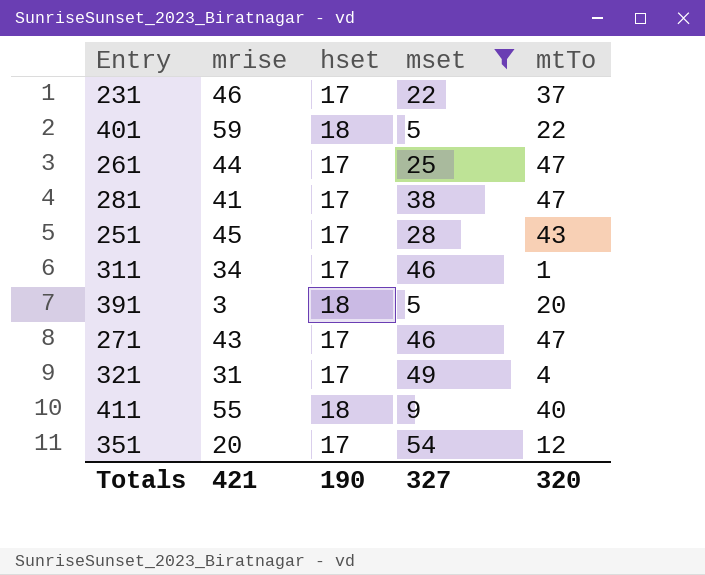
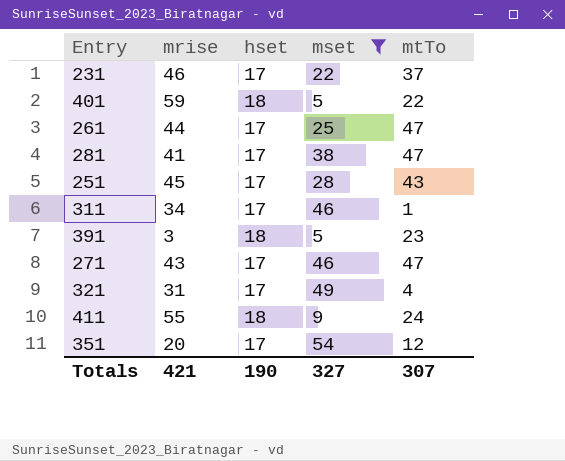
391 | mtTo: 20 -> 23
411 | mtTo: 40 -> 24
Totals | mtTo: 320 -> 307

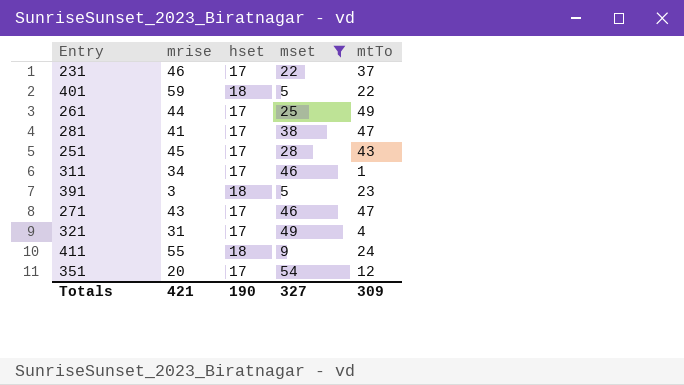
261 | mtTo: 47 -> 49
Totals | mtTo: 307 -> 309

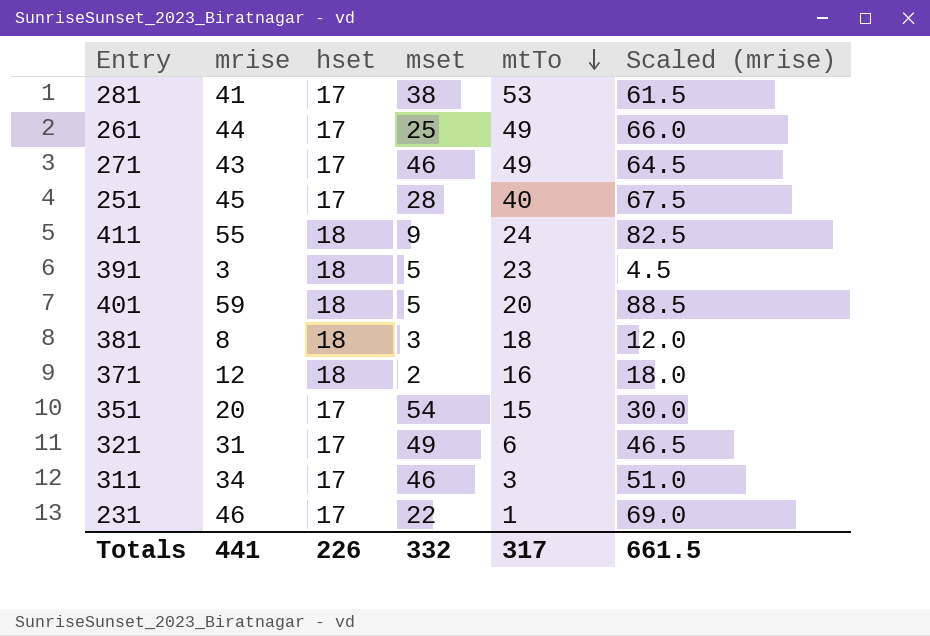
filter: mset >= 5 -> none
row order: none -> mtTo descending
column Scaled (mrise) | formula: none -> [mrise] * 1.5
281 | mtTo: 47 -> 53
271 | mtTo: 47 -> 49
251 | mtTo: 43 -> 40
401 | mtTo: 22 -> 20
351 | mtTo: 12 -> 15
321 | mtTo: 4 -> 6
311 | mtTo: 1 -> 3
231 | mtTo: 37 -> 1
Totals | mrise: 421 -> 441
Totals | hset: 190 -> 226
Totals | mset: 327 -> 332
Totals | mtTo: 309 -> 317

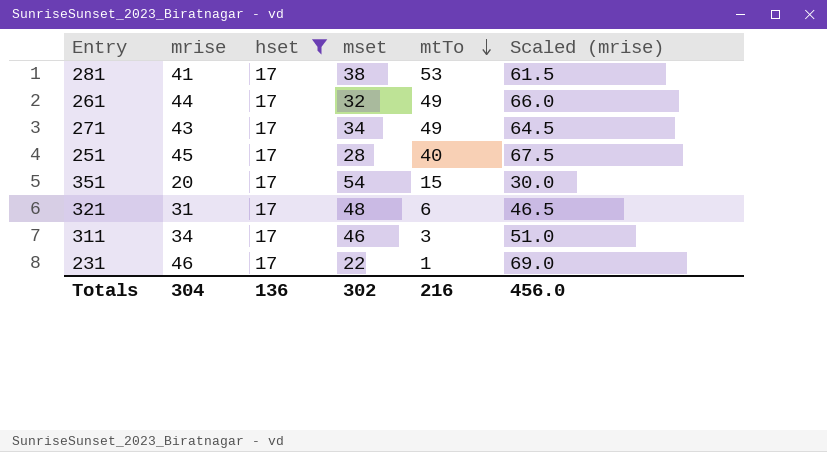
filter: none -> hset = 17
261 | mset: 25 -> 32
271 | mset: 46 -> 34
321 | mset: 49 -> 48
Totals | mrise: 441 -> 304
Totals | hset: 226 -> 136
Totals | mset: 332 -> 302
Totals | mtTo: 317 -> 216
Totals | Scaled (mrise): 661.5 -> 456.0

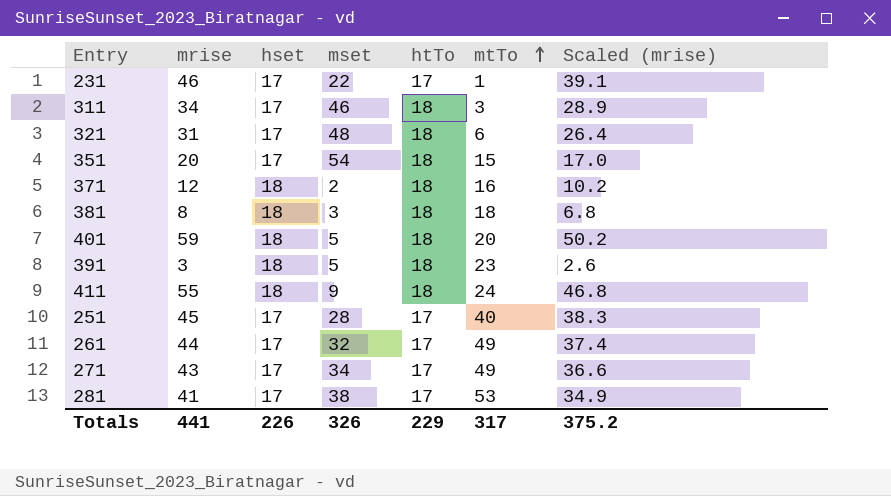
filter: hset = 17 -> none
row order: mtTo descending -> mtTo ascending
column htTo | position: none -> 5
column Scaled (mrise) | formula: [mrise] * 1.5 -> [mrise] * 0.85
Totals | mrise: 304 -> 441
Totals | hset: 136 -> 226
Totals | mset: 302 -> 326
Totals | mtTo: 216 -> 317
Totals | Scaled (mrise): 456.0 -> 375.2

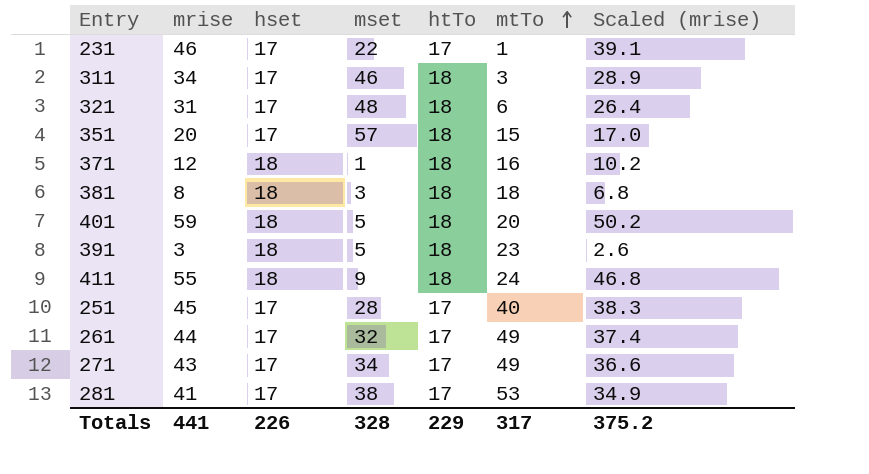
351 | mset: 54 -> 57
371 | mset: 2 -> 1
Totals | mset: 326 -> 328

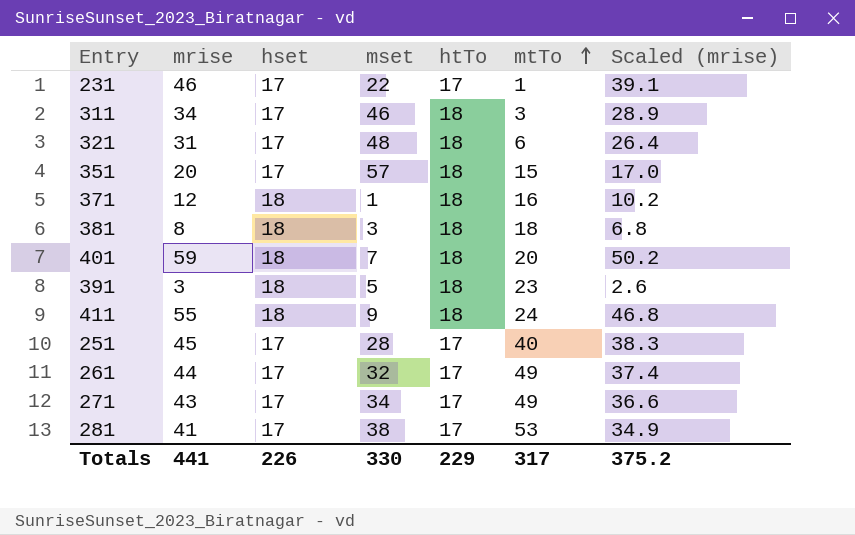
401 | mset: 5 -> 7
Totals | mset: 328 -> 330

